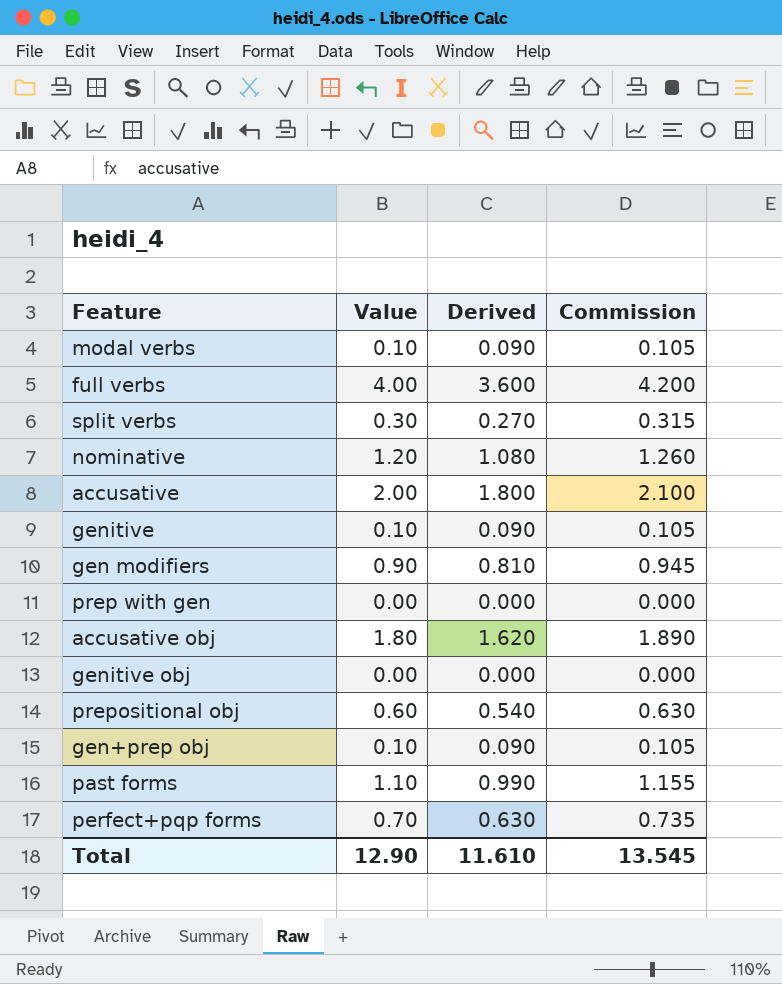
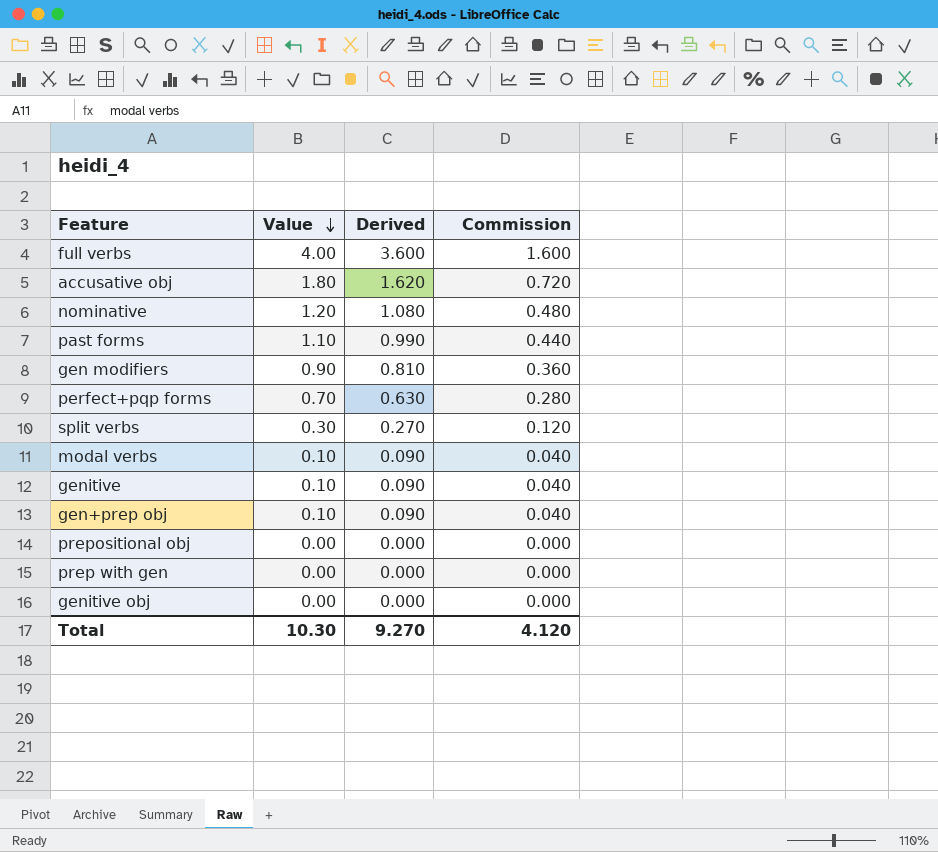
row order: none -> Value descending
column Commission | formula: [Value] * 1.05 -> [Value] * 0.4
row accusative: 2.00 | 1.800 | 2.100 -> none
prepositional obj | Value: 0.60 -> 0.00
prepositional obj | Derived: 0.540 -> 0.000
Total | Value: 12.90 -> 10.30
Total | Derived: 11.610 -> 9.270
Total | Commission: 13.545 -> 4.120

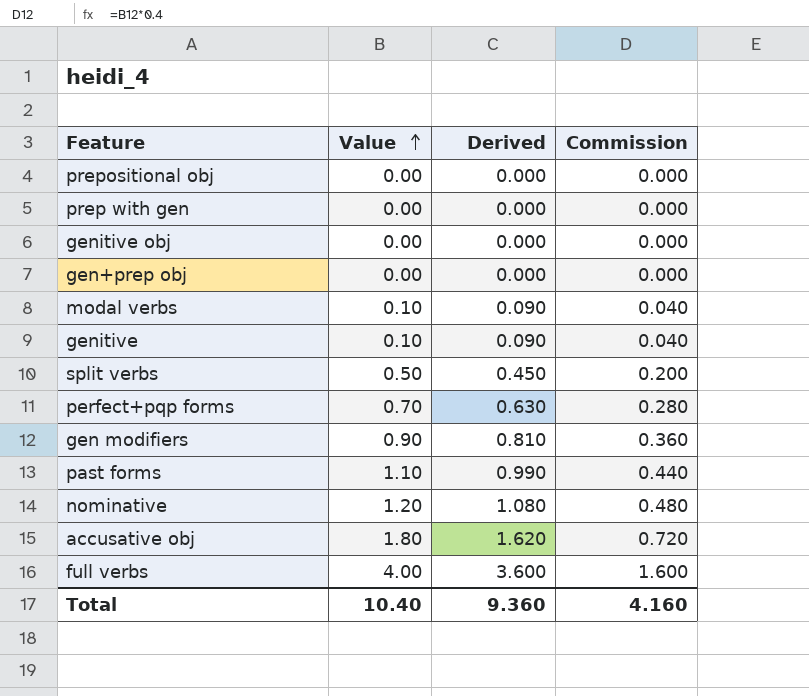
row order: Value descending -> Value ascending
gen+prep obj | Value: 0.10 -> 0.00
gen+prep obj | Derived: 0.090 -> 0.000
gen+prep obj | Commission: 0.040 -> 0.000
split verbs | Value: 0.30 -> 0.50
split verbs | Derived: 0.270 -> 0.450
split verbs | Commission: 0.120 -> 0.200
Total | Value: 10.30 -> 10.40
Total | Derived: 9.270 -> 9.360
Total | Commission: 4.120 -> 4.160

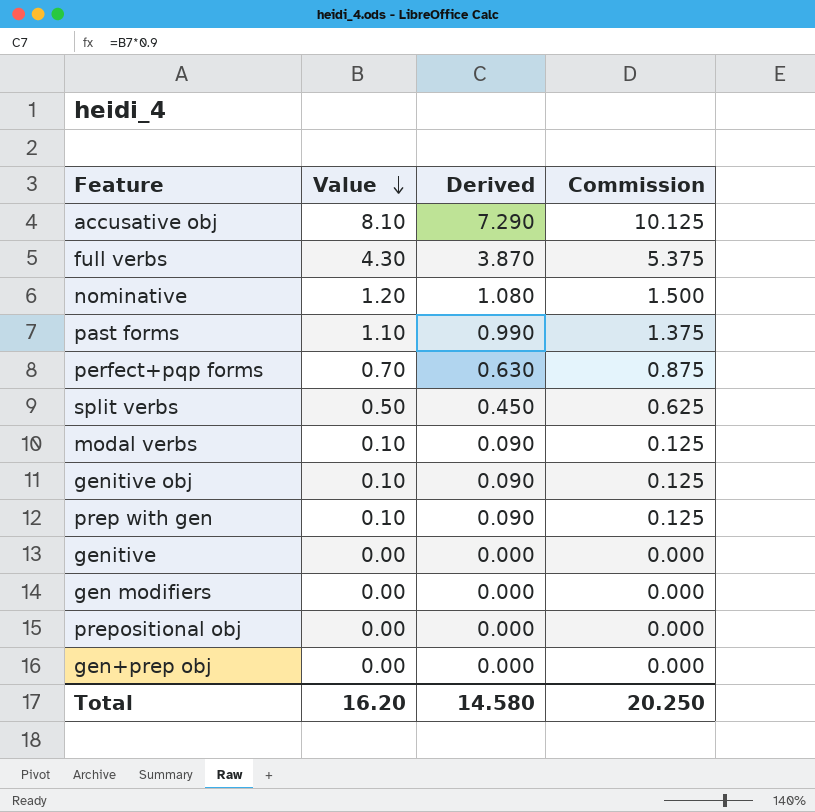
row order: Value ascending -> Value descending
column Commission | formula: [Value] * 0.4 -> [Value] * 1.25
accusative obj | Value: 1.80 -> 8.10
accusative obj | Derived: 1.620 -> 7.290
full verbs | Value: 4.00 -> 4.30
full verbs | Derived: 3.600 -> 3.870
genitive obj | Value: 0.00 -> 0.10
genitive obj | Derived: 0.000 -> 0.090
prep with gen | Value: 0.00 -> 0.10
prep with gen | Derived: 0.000 -> 0.090
genitive | Value: 0.10 -> 0.00
genitive | Derived: 0.090 -> 0.000
gen modifiers | Value: 0.90 -> 0.00
gen modifiers | Derived: 0.810 -> 0.000
Total | Value: 10.40 -> 16.20
Total | Derived: 9.360 -> 14.580
Total | Commission: 4.160 -> 20.250

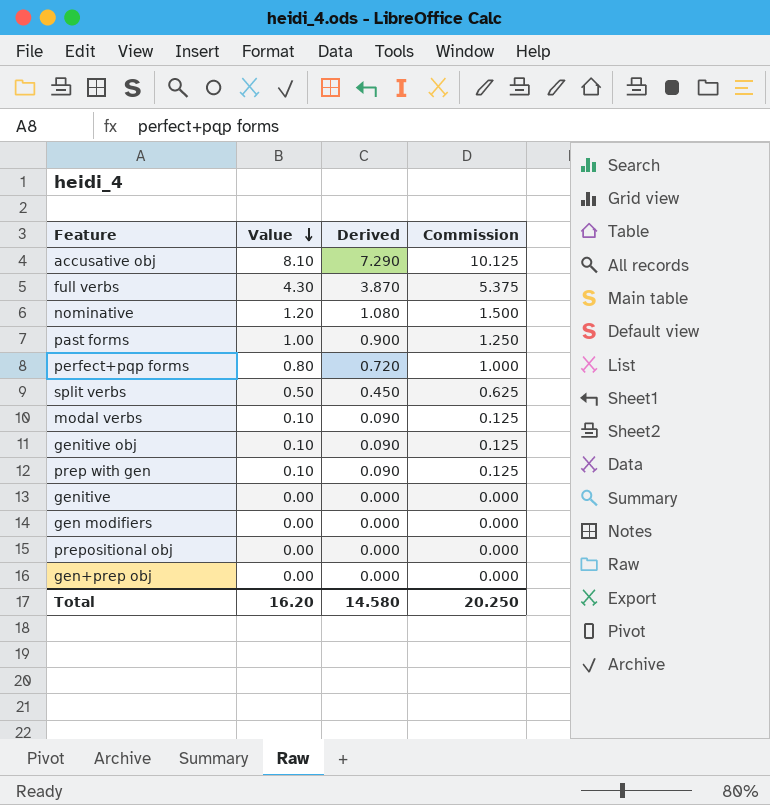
past forms | Value: 1.10 -> 1.00
past forms | Derived: 0.990 -> 0.900
past forms | Commission: 1.375 -> 1.250
perfect+pqp forms | Value: 0.70 -> 0.80
perfect+pqp forms | Derived: 0.630 -> 0.720
perfect+pqp forms | Commission: 0.875 -> 1.000

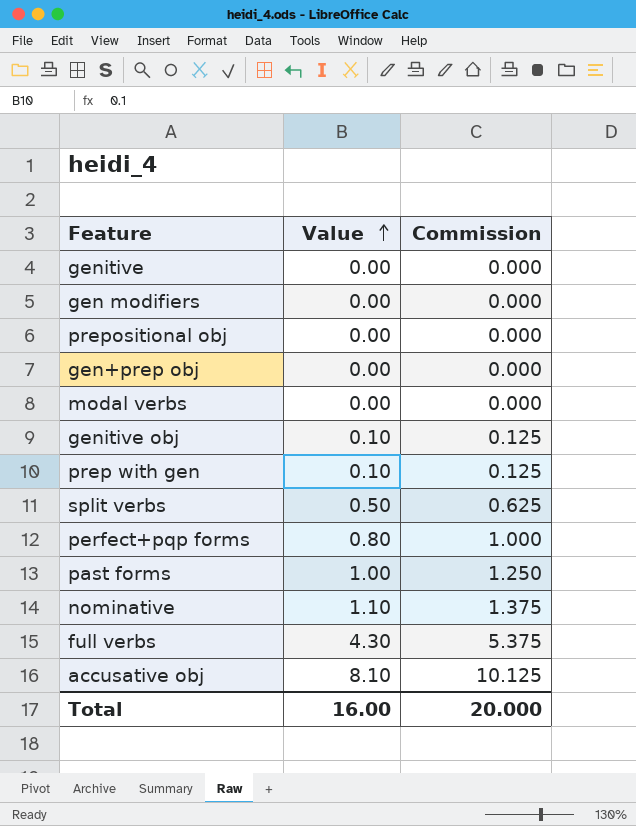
row order: Value descending -> Value ascending
column Derived | formula: [Value] * 0.9 -> none
modal verbs | Value: 0.10 -> 0.00
modal verbs | Commission: 0.125 -> 0.000
nominative | Value: 1.20 -> 1.10
nominative | Commission: 1.500 -> 1.375
Total | Value: 16.20 -> 16.00
Total | Commission: 20.250 -> 20.000

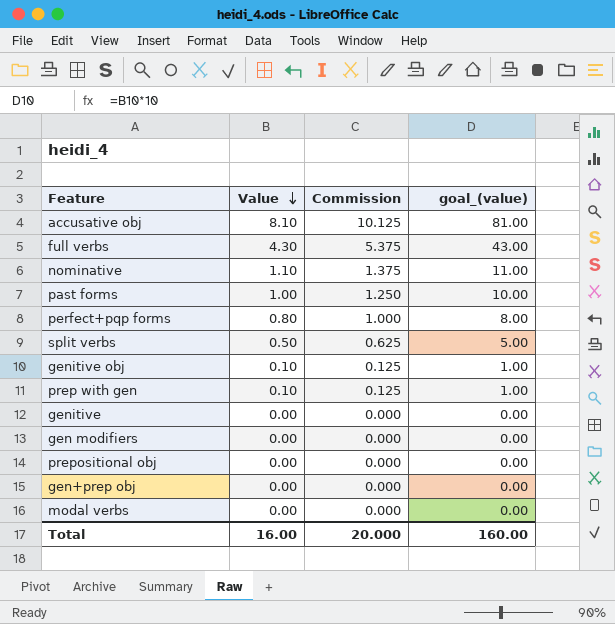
row order: Value ascending -> Value descending
column goal_(value) | formula: none -> [Value] * 10

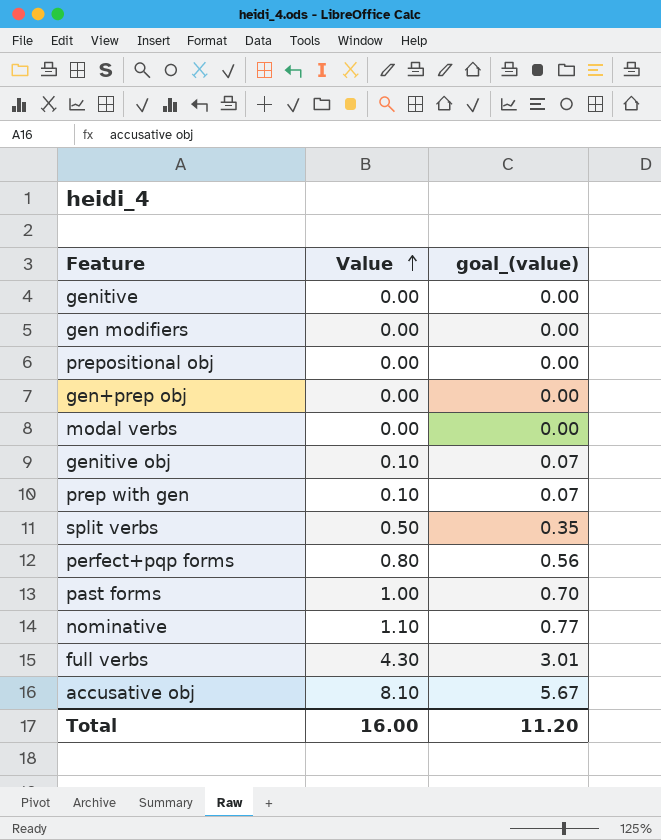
row order: Value descending -> Value ascending
column Commission | formula: [Value] * 1.25 -> none
column goal_(value) | formula: [Value] * 10 -> [Value] * 0.7
Total | goal_(value): 160.00 -> 11.20

